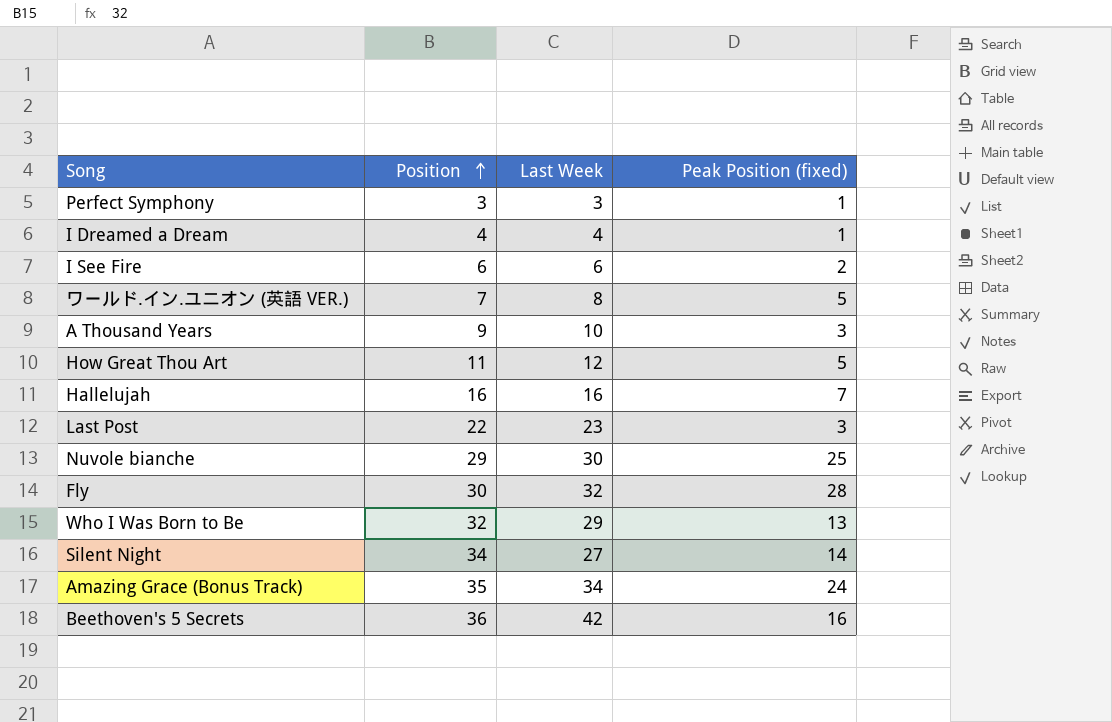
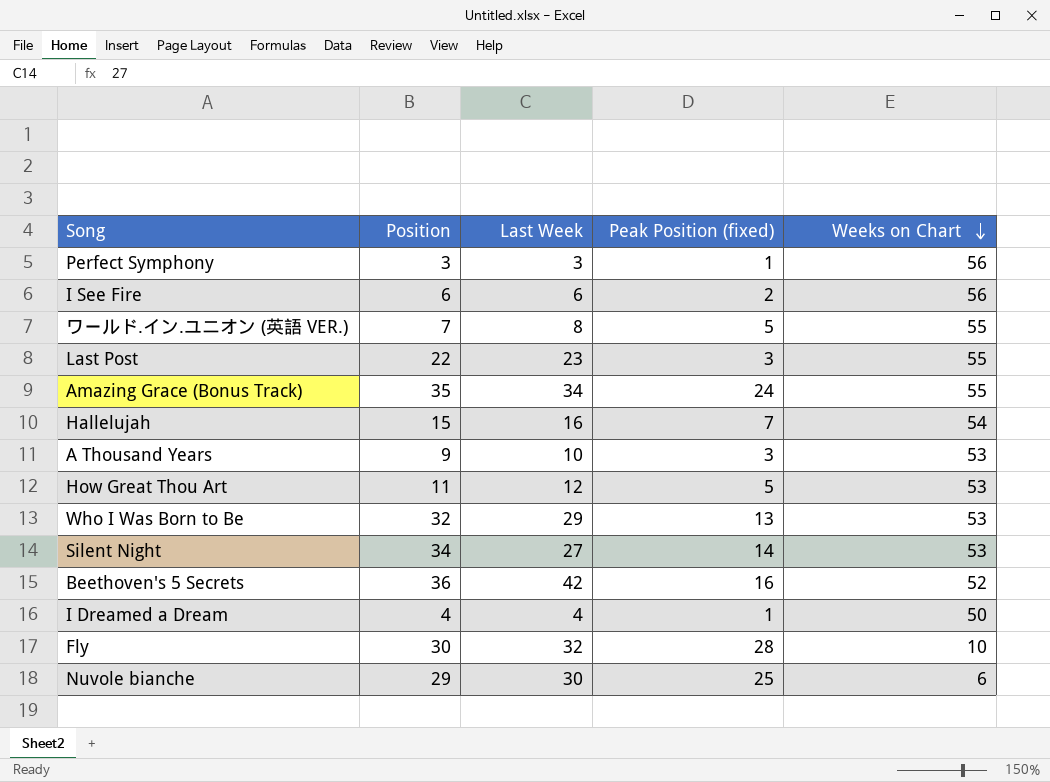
row order: Position ascending -> Weeks on Chart descending
column Weeks on Chart | position: none -> 5
Hallelujah | Position: 16 -> 15

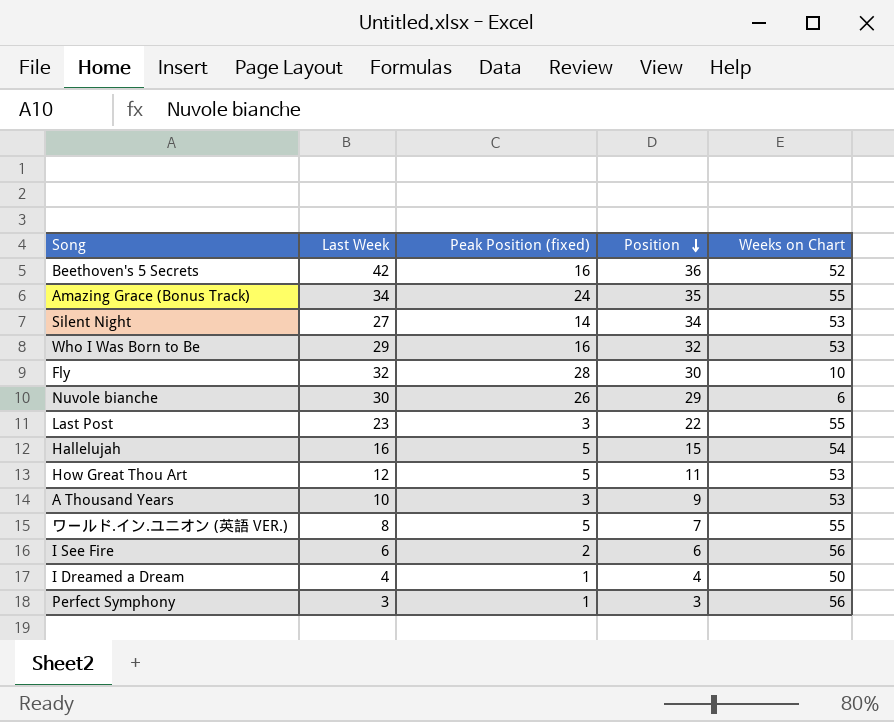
row order: Weeks on Chart descending -> Position descending
column Position | position: 2 -> 4
Who I Was Born to Be | Peak Position (fixed): 13 -> 16
Nuvole bianche | Peak Position (fixed): 25 -> 26
Hallelujah | Peak Position (fixed): 7 -> 5

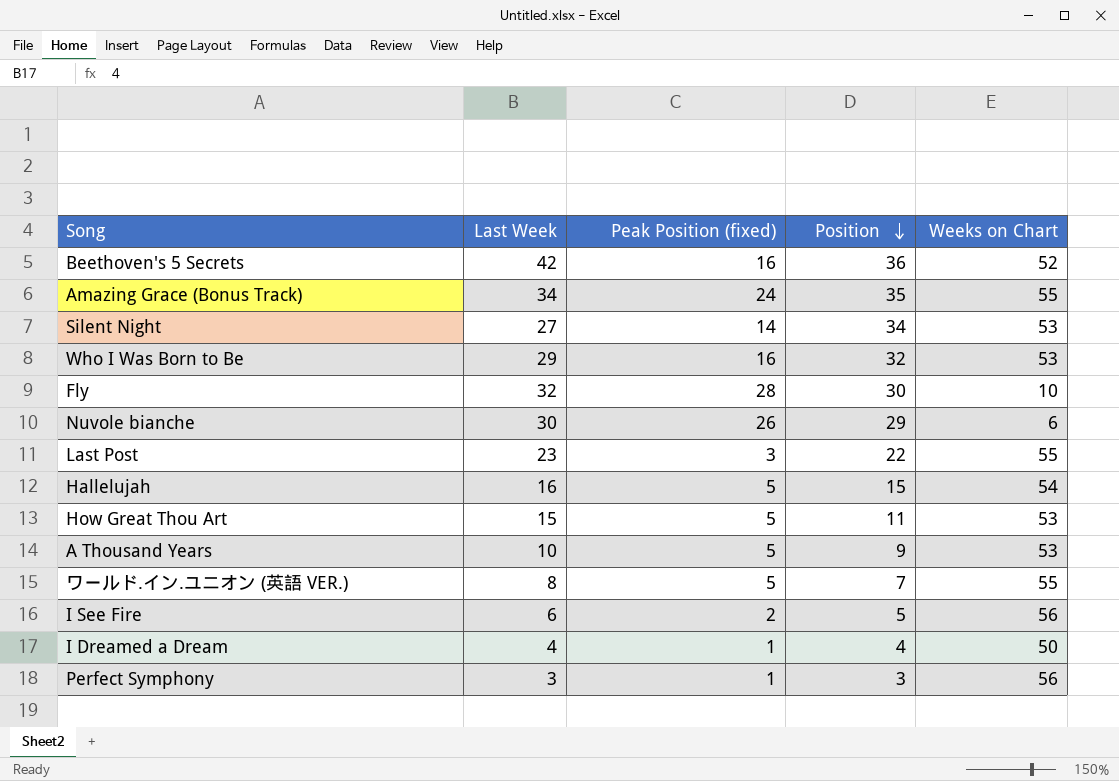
How Great Thou Art | Last Week: 12 -> 15
A Thousand Years | Peak Position (fixed): 3 -> 5
I See Fire | Position: 6 -> 5

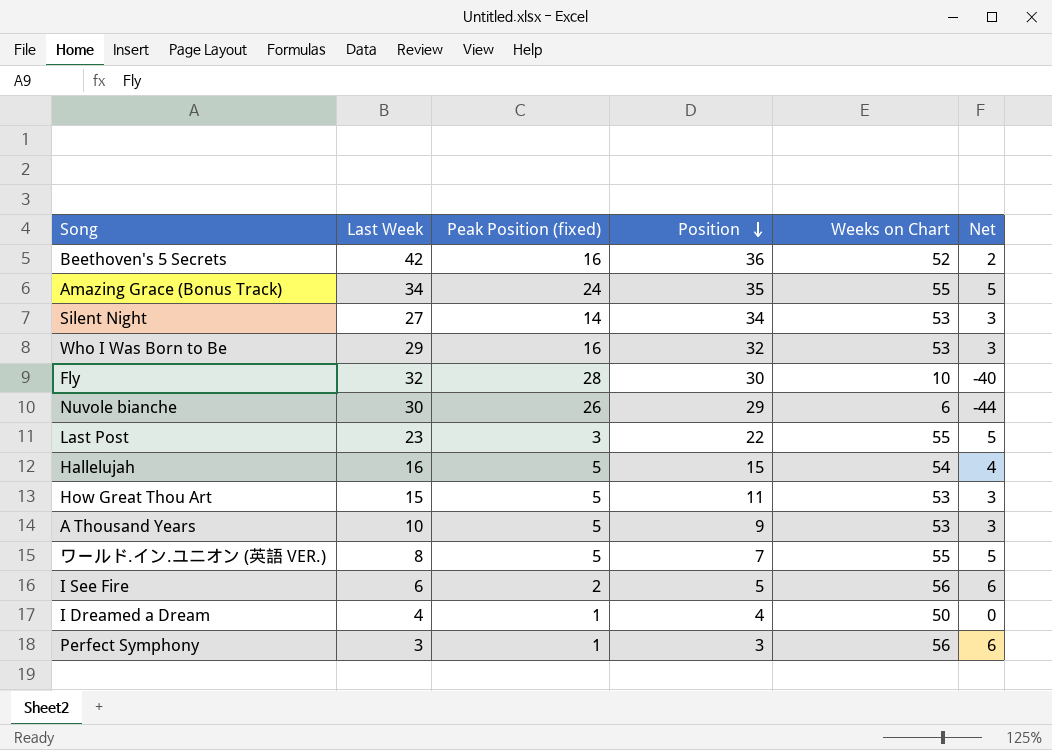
column Net | formula: none -> [Weeks on Chart] - 50

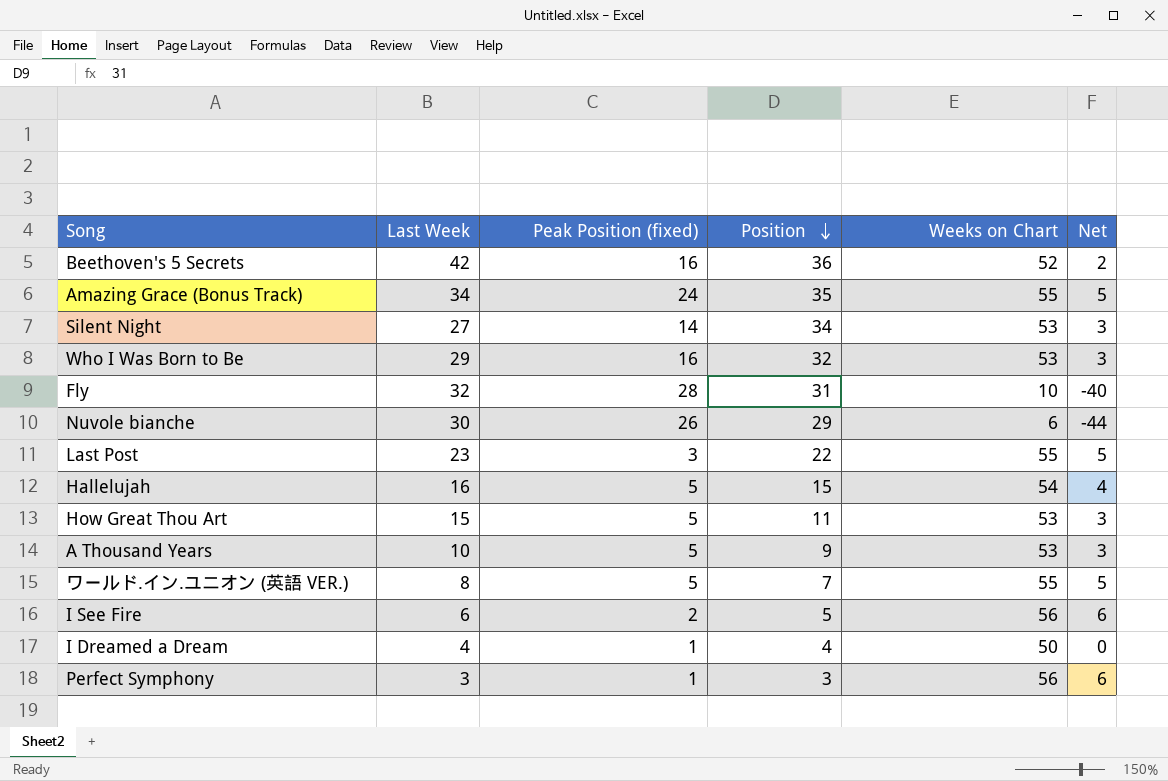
Fly | Position: 30 -> 31

